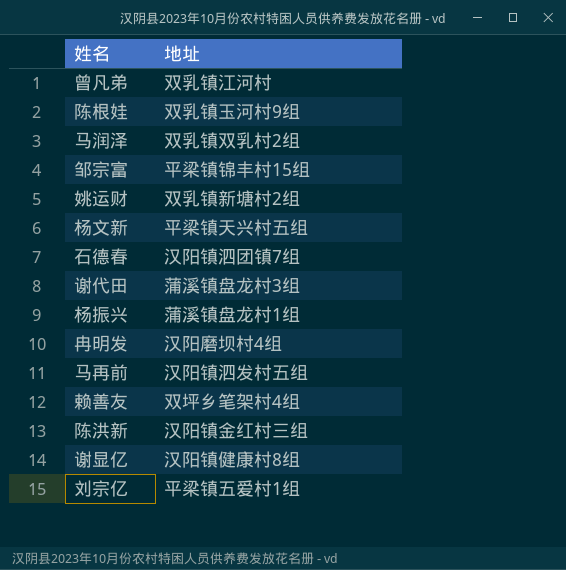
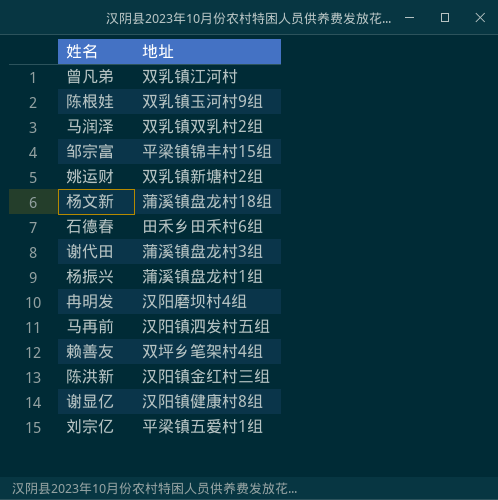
杨文新 | 地址: 平梁镇天兴村五组 -> 蒲溪镇盘龙村18组
石德春 | 地址: 汉阳镇泗团镇7组 -> 田禾乡田禾村6组

